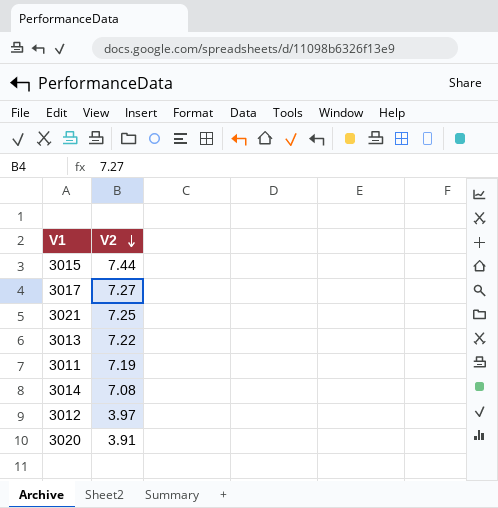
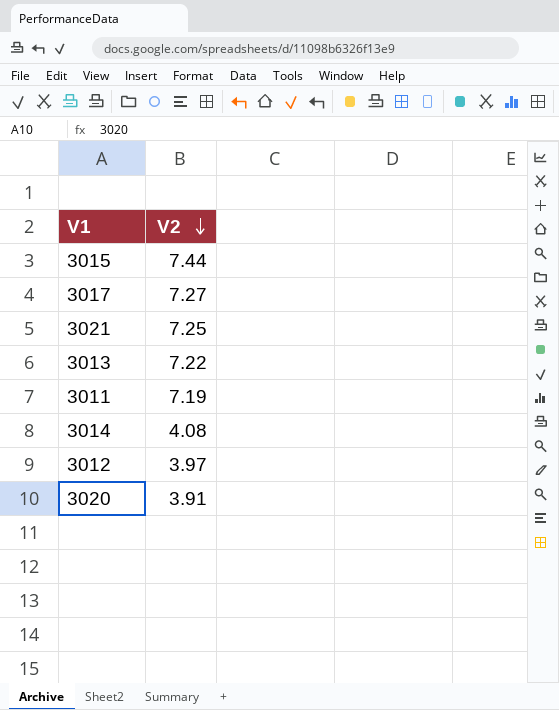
3014 | V2: 7.08 -> 4.08

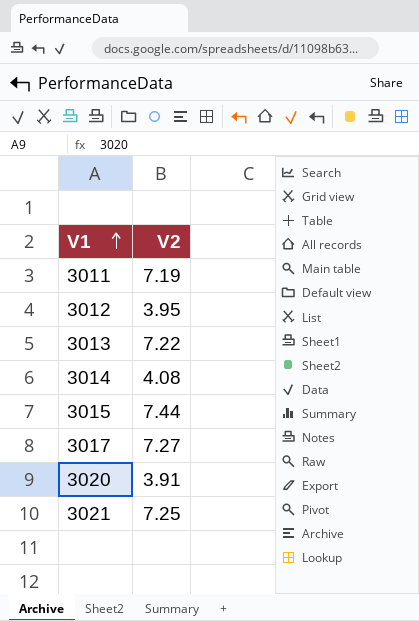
row order: V2 descending -> V1 ascending
3012 | V2: 3.97 -> 3.95

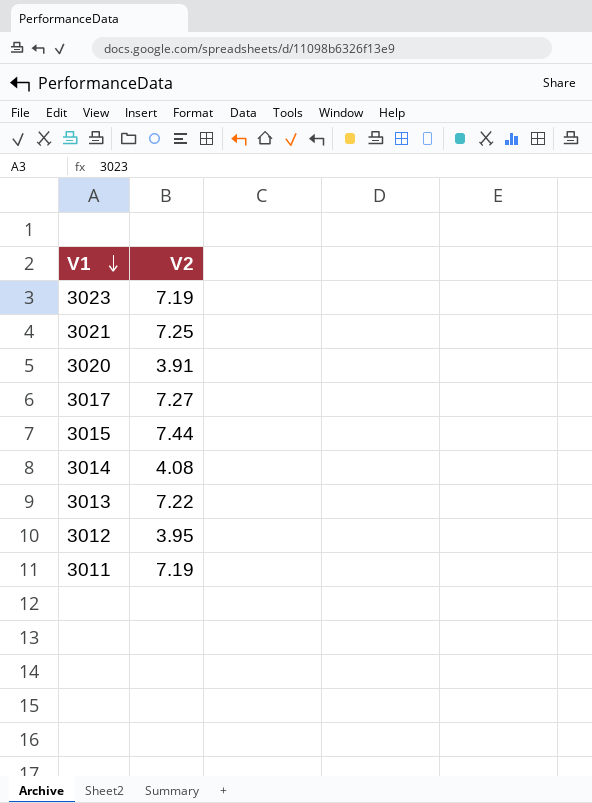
row order: V1 ascending -> V1 descending
row 3023: none -> 7.19

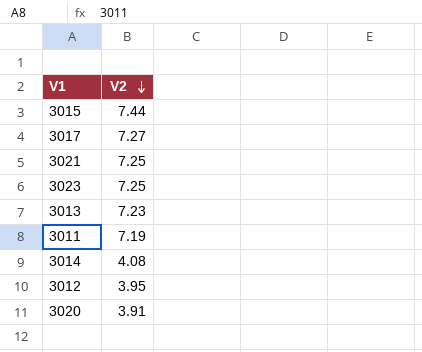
row order: V1 descending -> V2 descending
3023 | V2: 7.19 -> 7.25
3013 | V2: 7.22 -> 7.23

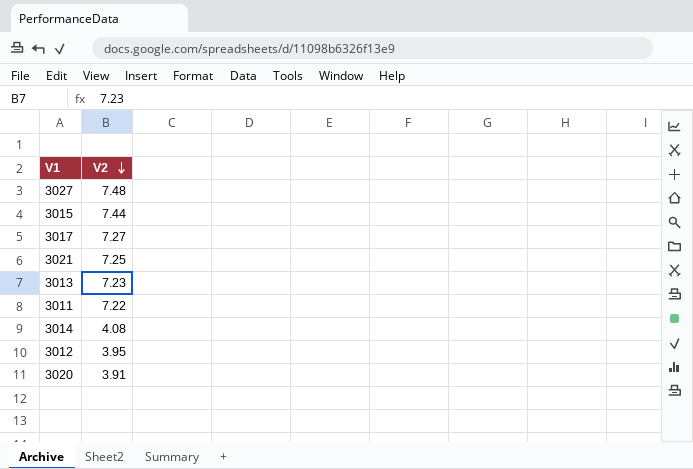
row 3023: 7.25 -> none
row 3027: none -> 7.48
3011 | V2: 7.19 -> 7.22

